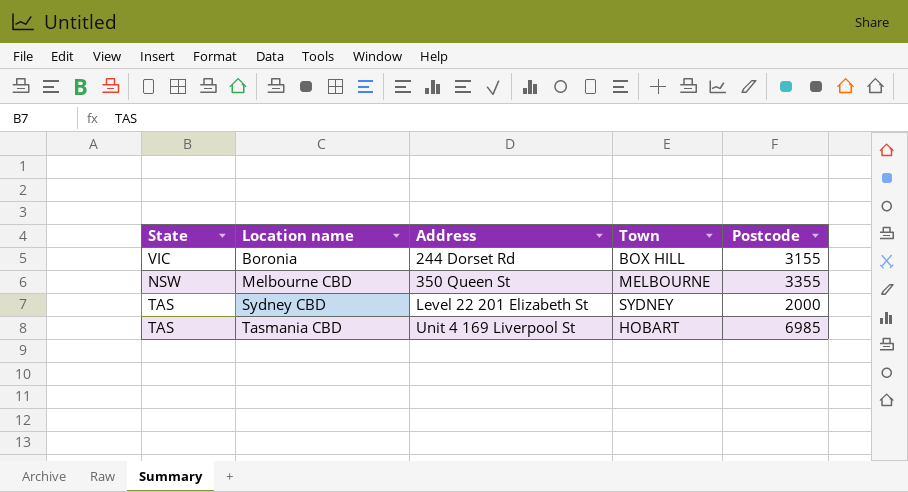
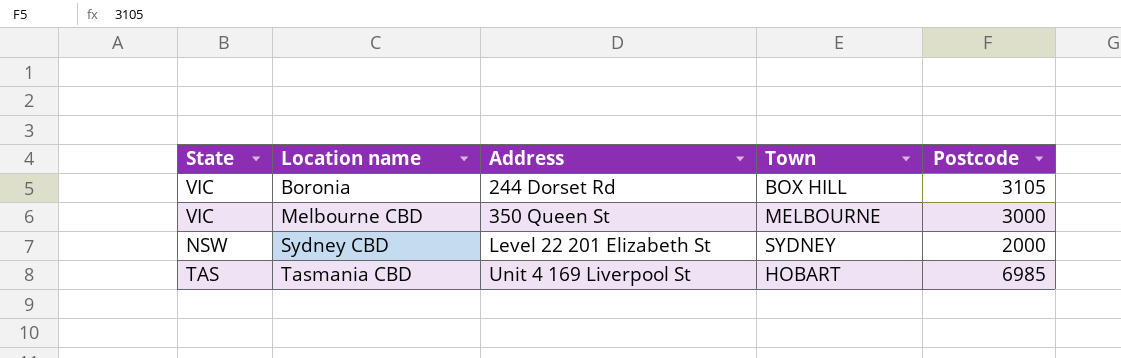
Boronia | Postcode: 3155 -> 3105
Melbourne CBD | State: NSW -> VIC
Melbourne CBD | Postcode: 3355 -> 3000
Sydney CBD | State: TAS -> NSW

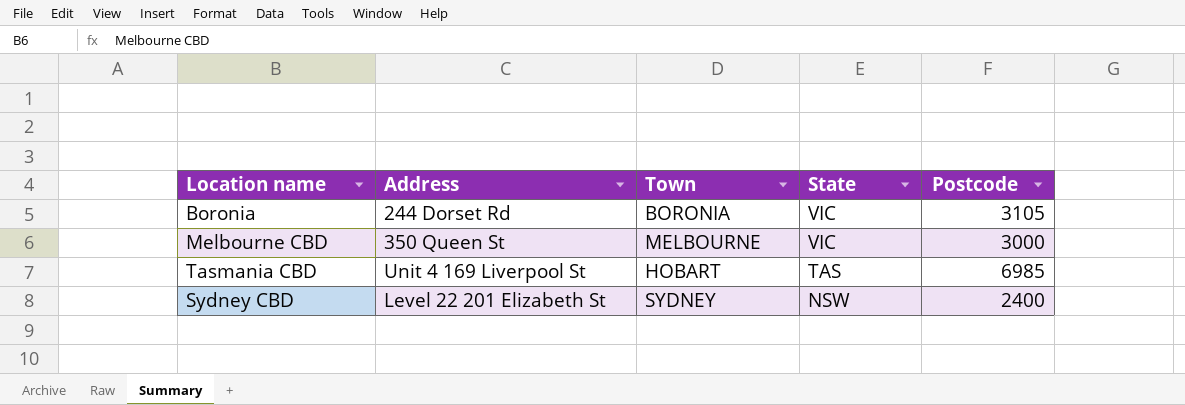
row order: Location name ascending -> State descending
column State | position: 1 -> 4
Boronia | Town: BOX HILL -> BORONIA
Sydney CBD | Postcode: 2000 -> 2400

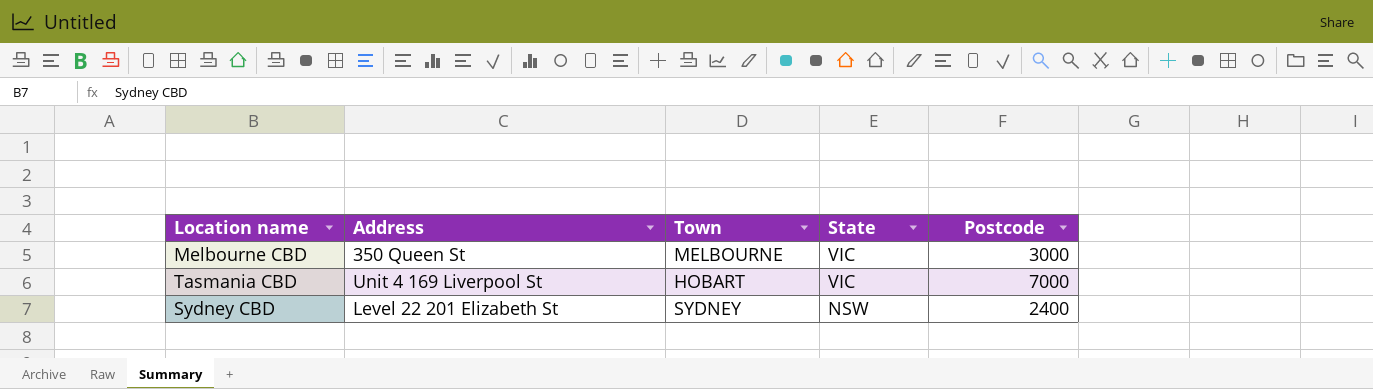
row Boronia: 244 Dorset Rd | BORONIA | VIC | 3105 -> none
Tasmania CBD | State: TAS -> VIC
Tasmania CBD | Postcode: 6985 -> 7000

